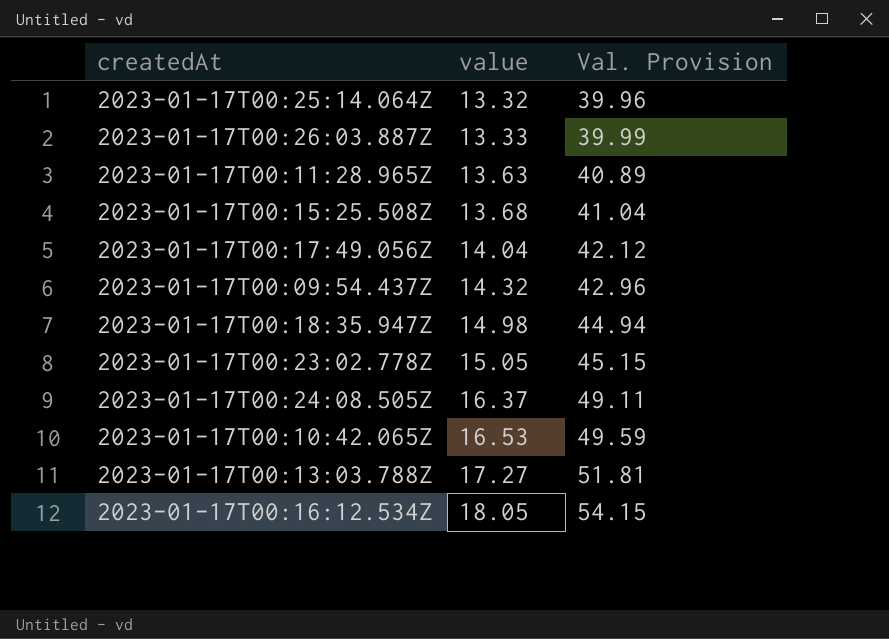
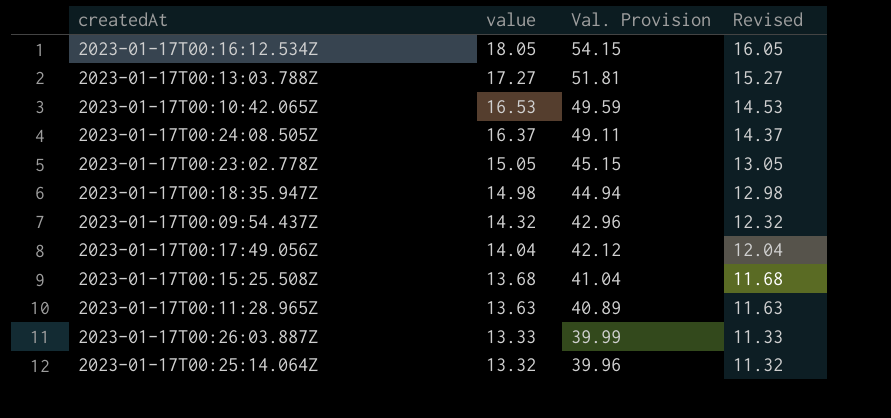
row order: value ascending -> value descending
column Revised | formula: none -> [value] - 2

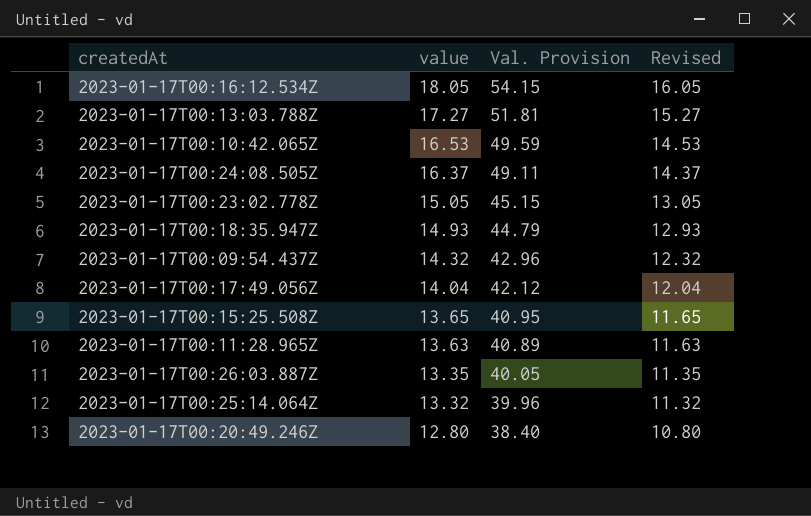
2023-01-17T00:18:35.947Z | value: 14.98 -> 14.93
2023-01-17T00:18:35.947Z | Val. Provision: 44.94 -> 44.79
2023-01-17T00:18:35.947Z | Revised: 12.98 -> 12.93
2023-01-17T00:15:25.508Z | value: 13.68 -> 13.65
2023-01-17T00:15:25.508Z | Val. Provision: 41.04 -> 40.95
2023-01-17T00:15:25.508Z | Revised: 11.68 -> 11.65
2023-01-17T00:26:03.887Z | value: 13.33 -> 13.35
2023-01-17T00:26:03.887Z | Val. Provision: 39.99 -> 40.05
2023-01-17T00:26:03.887Z | Revised: 11.33 -> 11.35
row 2023-01-17T00:20:49.246Z: none -> 12.80 | 38.40 | 10.80

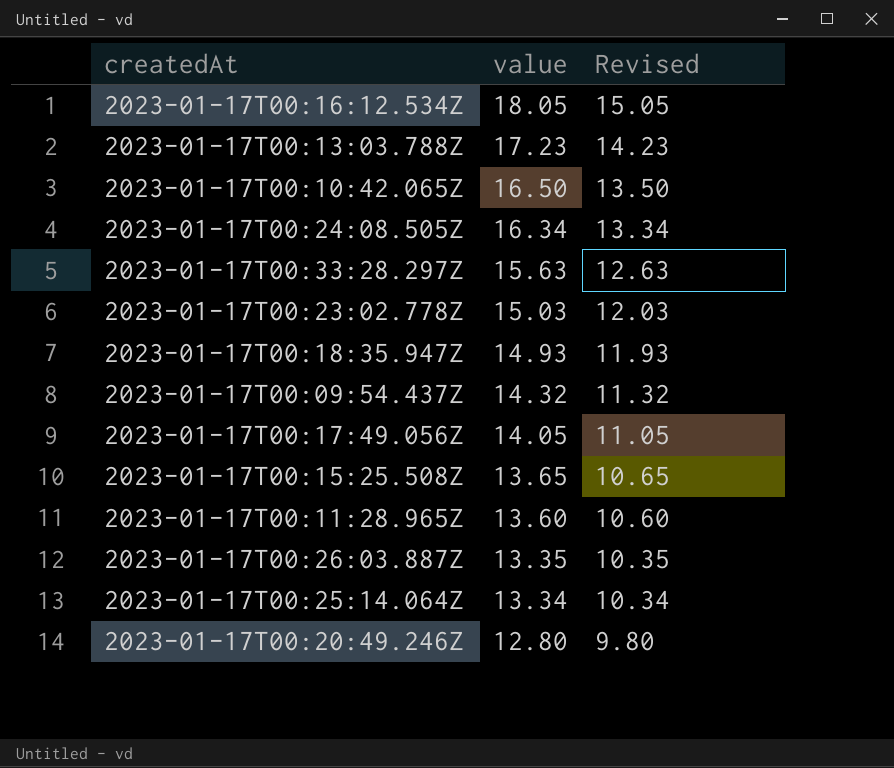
column Val. Provision | formula: [value] * 3 -> none
column Revised | formula: [value] - 2 -> [value] - 3
2023-01-17T00:13:03.788Z | value: 17.27 -> 17.23
2023-01-17T00:10:42.065Z | value: 16.53 -> 16.50
2023-01-17T00:24:08.505Z | value: 16.37 -> 16.34
row 2023-01-17T00:33:28.297Z: none -> 15.63 | 12.63
2023-01-17T00:23:02.778Z | value: 15.05 -> 15.03
2023-01-17T00:17:49.056Z | value: 14.04 -> 14.05
2023-01-17T00:11:28.965Z | value: 13.63 -> 13.60
2023-01-17T00:25:14.064Z | value: 13.32 -> 13.34

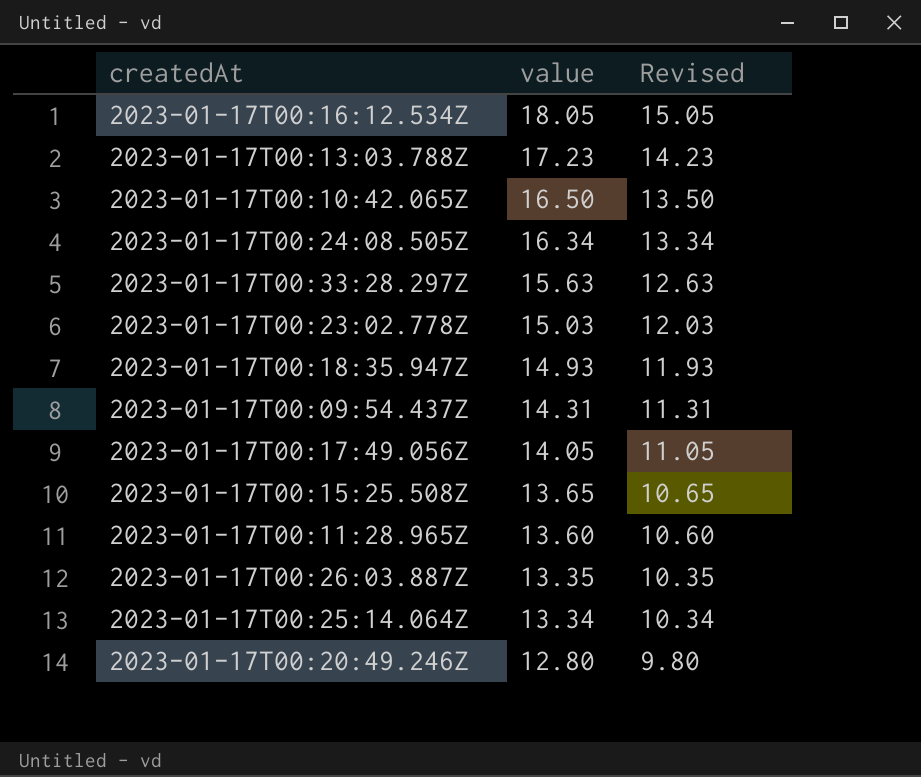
2023-01-17T00:09:54.437Z | value: 14.32 -> 14.31
2023-01-17T00:09:54.437Z | Revised: 11.32 -> 11.31

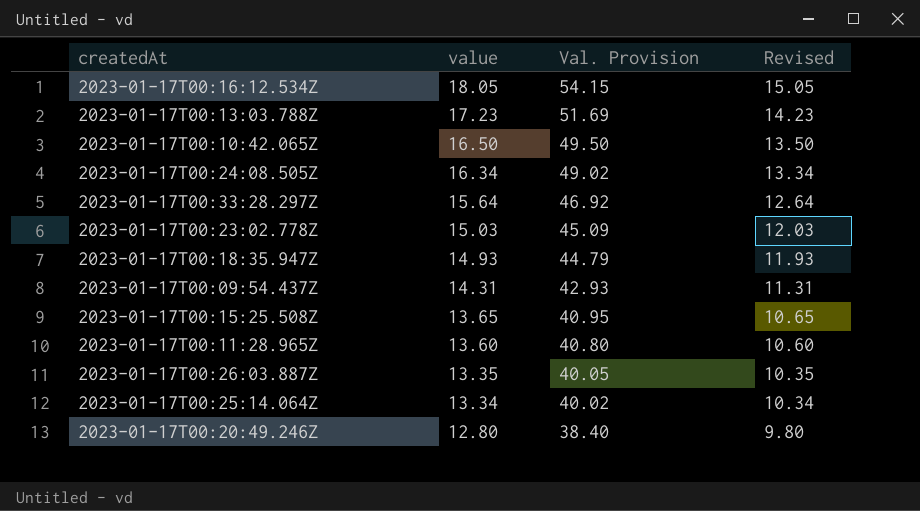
column Val. Provision | formula: none -> [value] * 3
row 2023-01-17T00:17:49.056Z: 14.05 | 11.05 -> none
2023-01-17T00:33:28.297Z | value: 15.63 -> 15.64
2023-01-17T00:33:28.297Z | Revised: 12.63 -> 12.64

